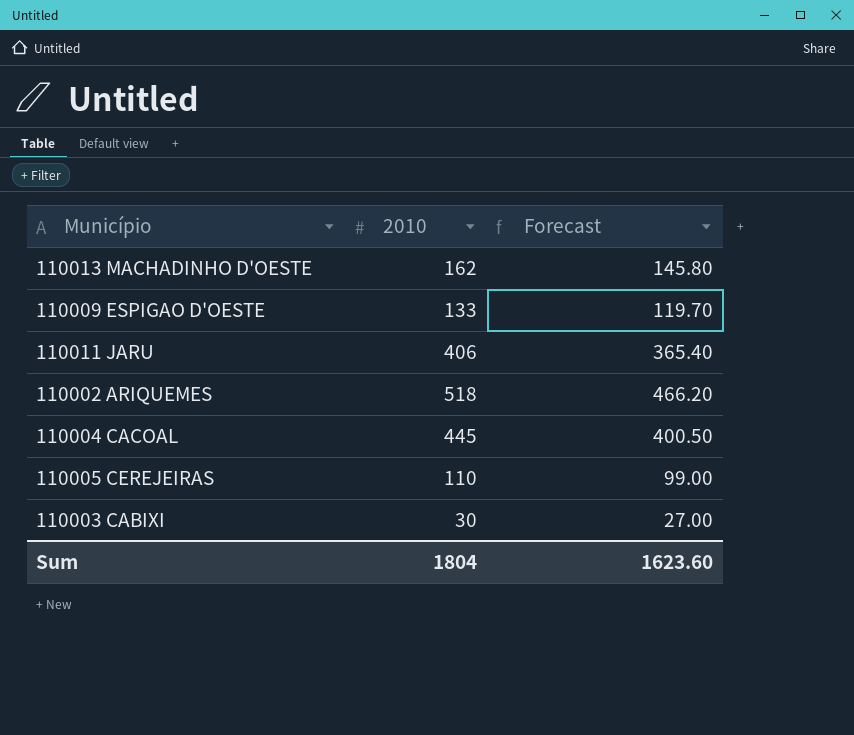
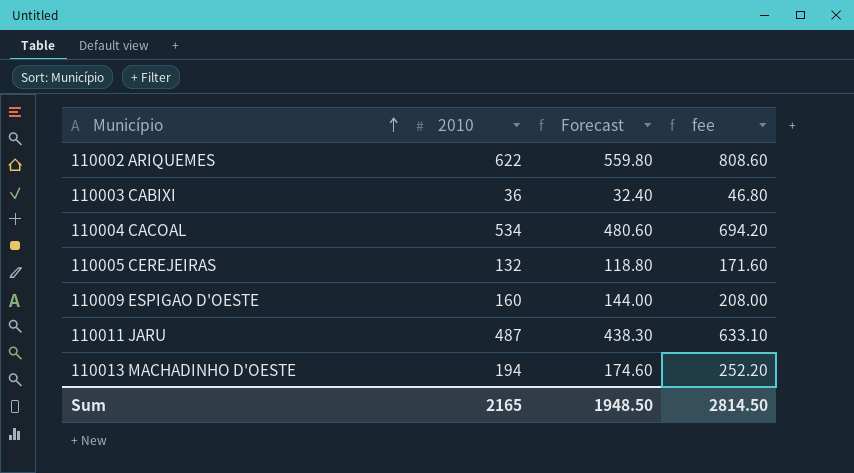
row order: none -> Município ascending
column fee | formula: none -> [2010] * 1.3
110002 ARIQUEMES | 2010: 518 -> 622
110002 ARIQUEMES | Forecast: 466.20 -> 559.80
110003 CABIXI | 2010: 30 -> 36
110003 CABIXI | Forecast: 27.00 -> 32.40
110004 CACOAL | 2010: 445 -> 534
110004 CACOAL | Forecast: 400.50 -> 480.60
110005 CEREJEIRAS | 2010: 110 -> 132
110005 CEREJEIRAS | Forecast: 99.00 -> 118.80
110009 ESPIGAO D'OESTE | 2010: 133 -> 160
110009 ESPIGAO D'OESTE | Forecast: 119.70 -> 144.00
110011 JARU | 2010: 406 -> 487
110011 JARU | Forecast: 365.40 -> 438.30
110013 MACHADINHO D'OESTE | 2010: 162 -> 194
110013 MACHADINHO D'OESTE | Forecast: 145.80 -> 174.60
Sum | 2010: 1804 -> 2165
Sum | Forecast: 1623.60 -> 1948.50

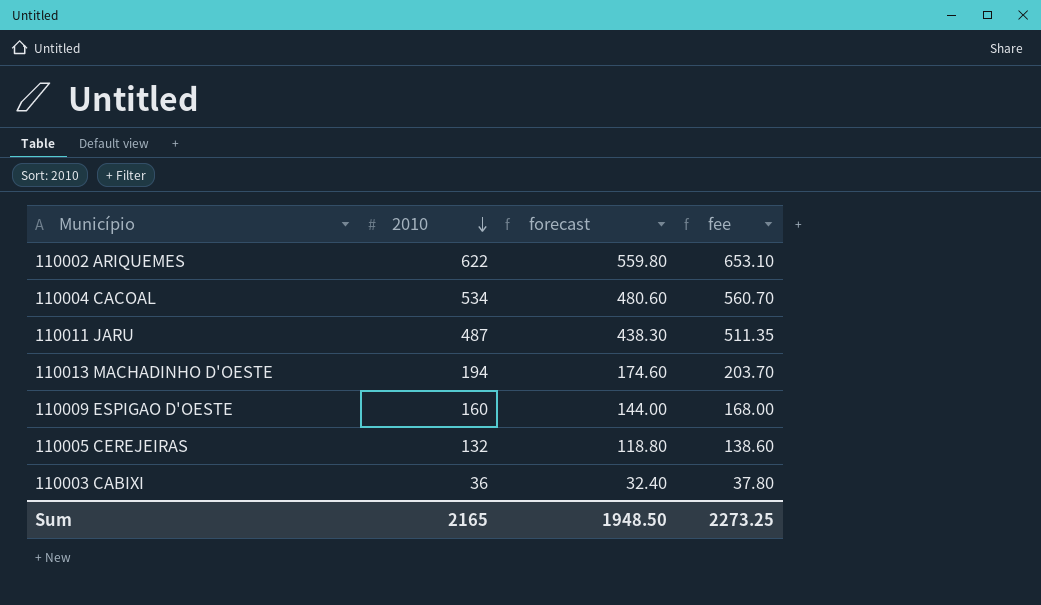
row order: Município ascending -> 2010 descending
column name: Forecast -> forecast
column fee | formula: [2010] * 1.3 -> [2010] * 1.05
Sum | fee: 2814.50 -> 2273.25

